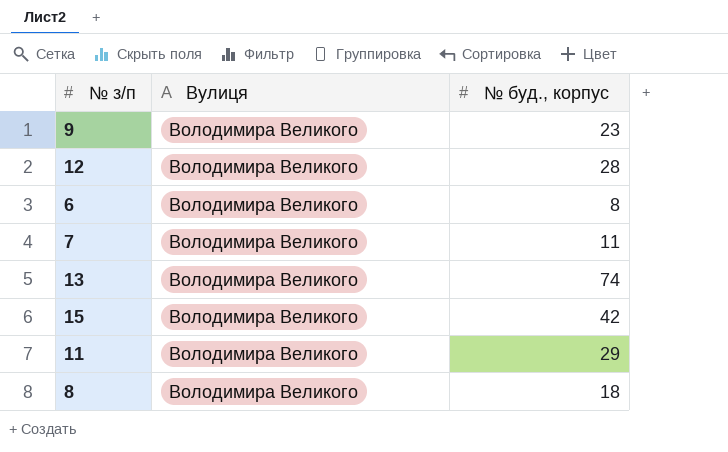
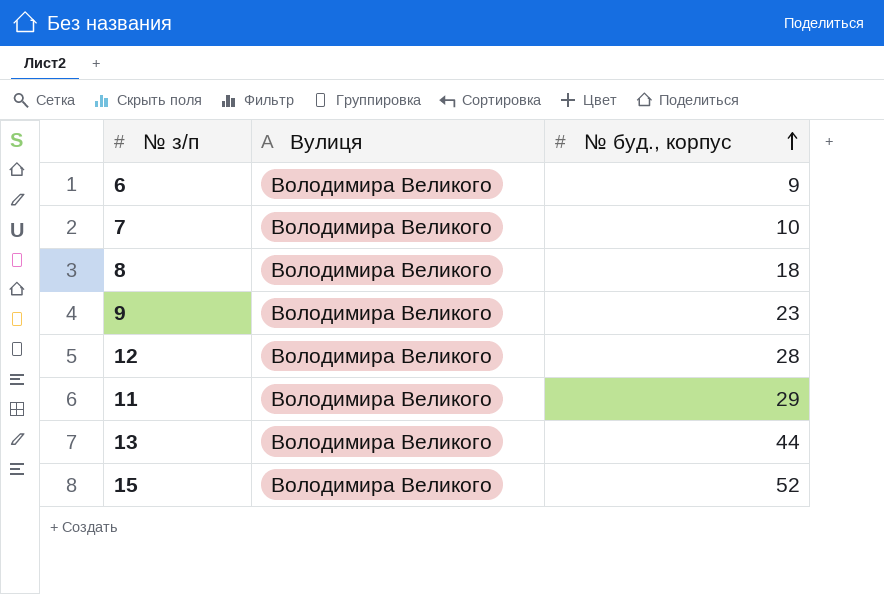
row order: none -> № буд., корпус ascending
6 | № буд., корпус: 8 -> 9
7 | № буд., корпус: 11 -> 10
13 | № буд., корпус: 74 -> 44
15 | № буд., корпус: 42 -> 52

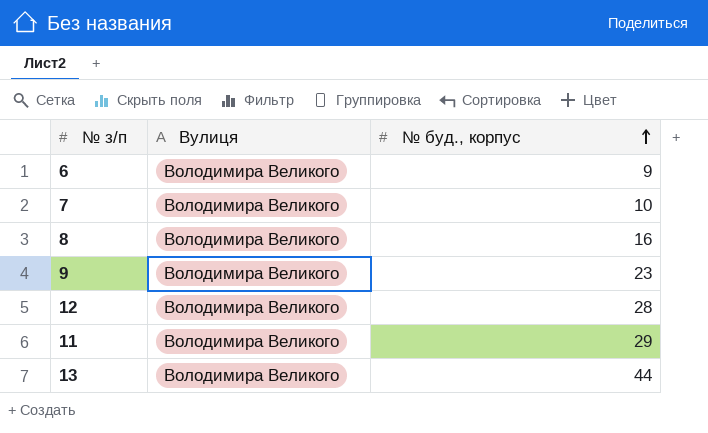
row 15: Володимира Великого | 52 -> none
8 | № буд., корпус: 18 -> 16

